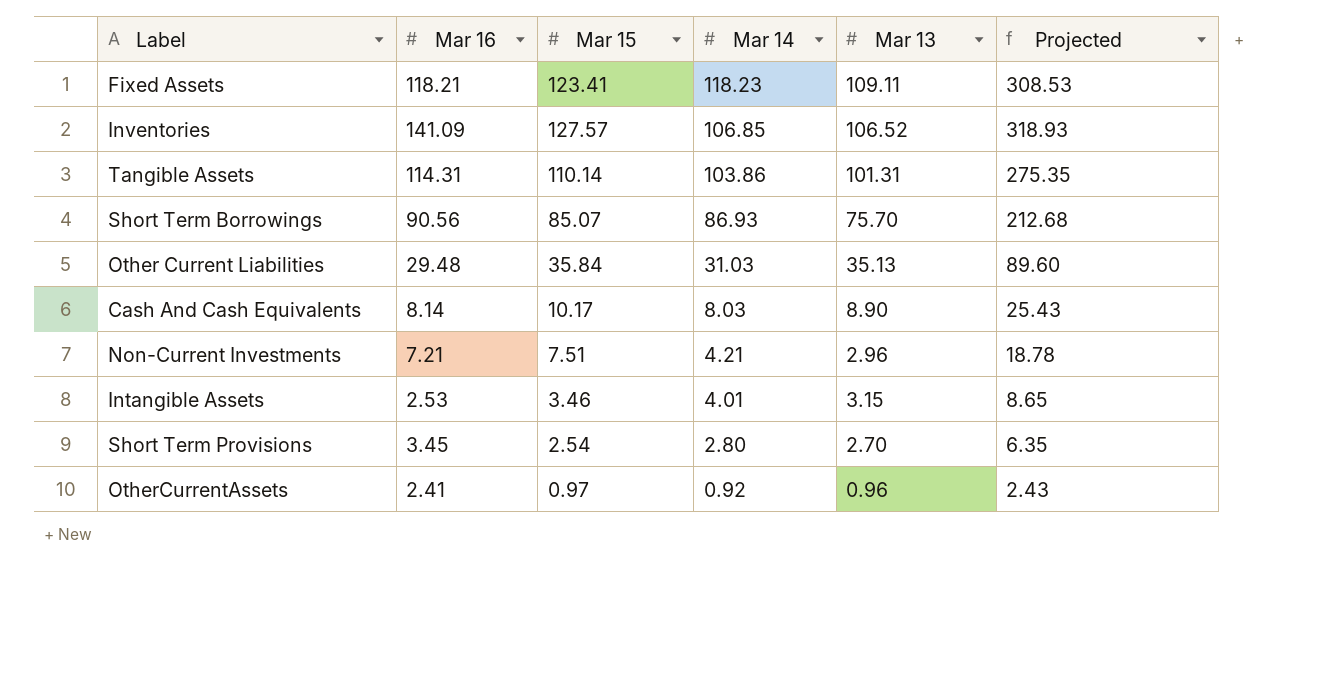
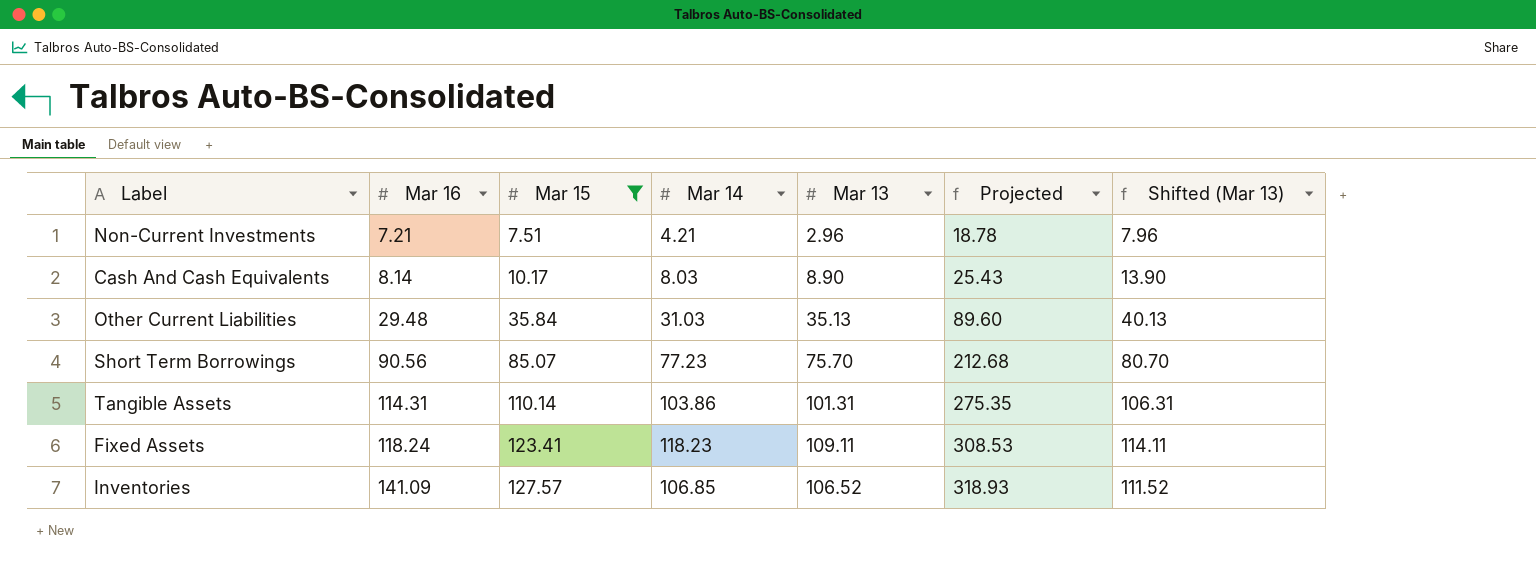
filter: none -> Mar 15 >= 7.51
row order: Mar 14 descending -> Mar 16 ascending
column Shifted (Mar 13) | formula: none -> [Mar 13] + 5
Short Term Borrowings | Mar 14: 86.93 -> 77.23
Fixed Assets | Mar 16: 118.21 -> 118.24

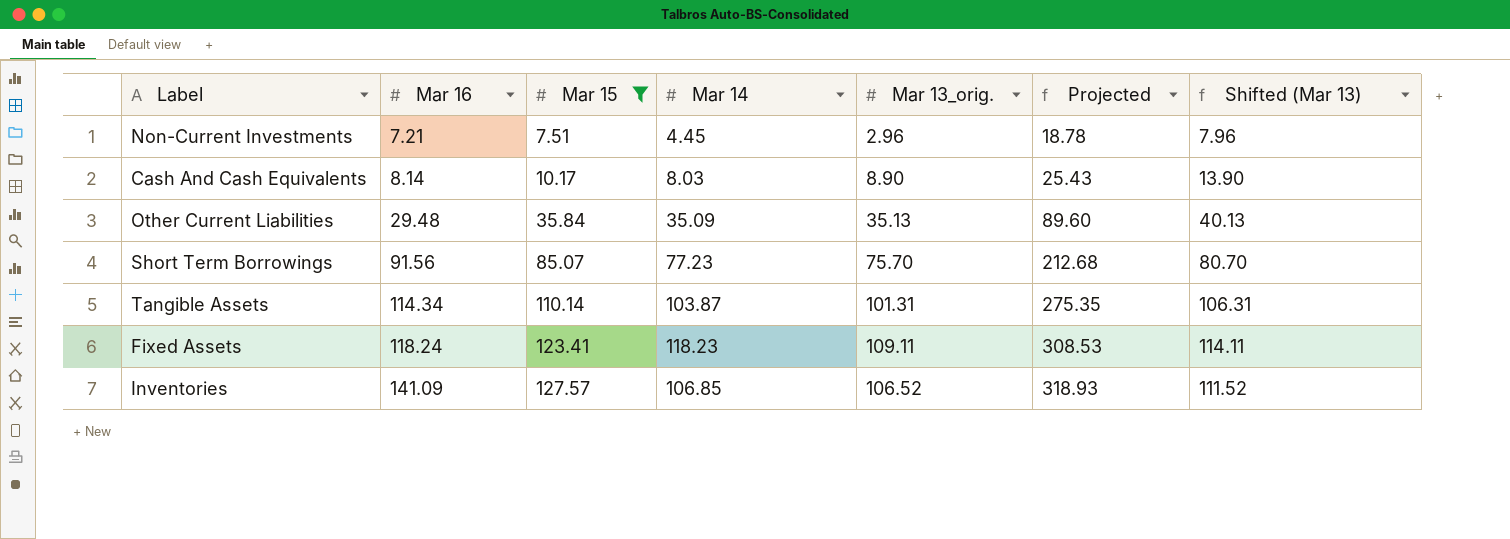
column name: Mar 13 -> Mar 13_orig.
Non-Current Investments | Mar 14: 4.21 -> 4.45
Other Current Liabilities | Mar 14: 31.03 -> 35.09
Short Term Borrowings | Mar 16: 90.56 -> 91.56
Tangible Assets | Mar 16: 114.31 -> 114.34
Tangible Assets | Mar 14: 103.86 -> 103.87

